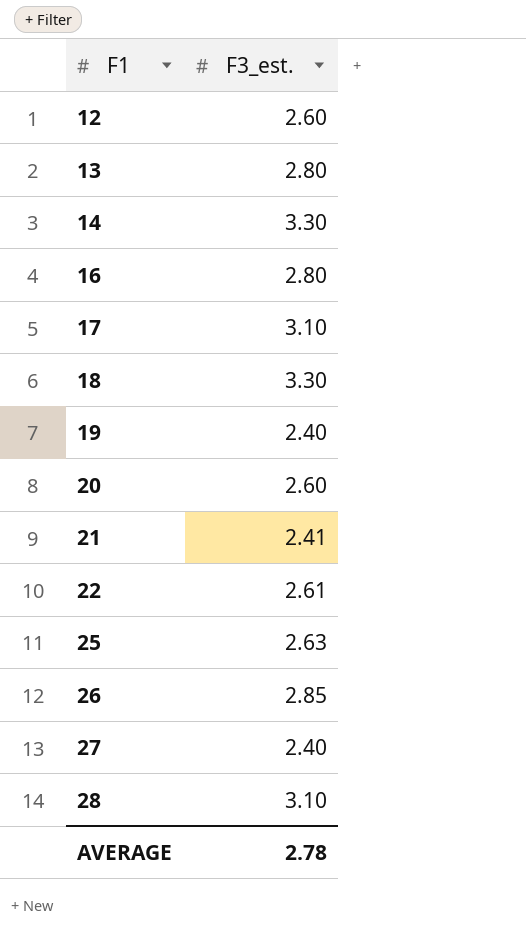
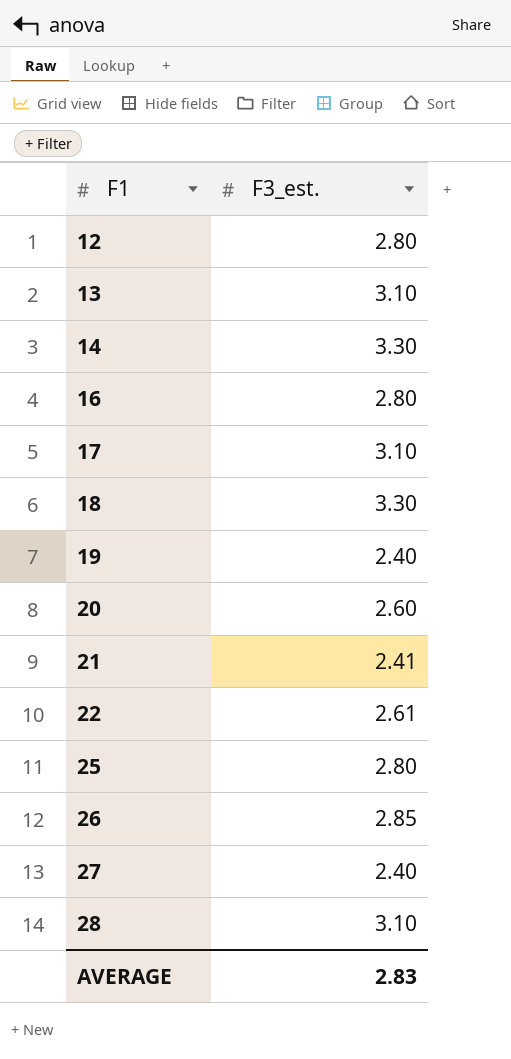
12 | F3_est.: 2.60 -> 2.80
13 | F3_est.: 2.80 -> 3.10
25 | F3_est.: 2.63 -> 2.80
AVERAGE | F3_est.: 2.78 -> 2.83

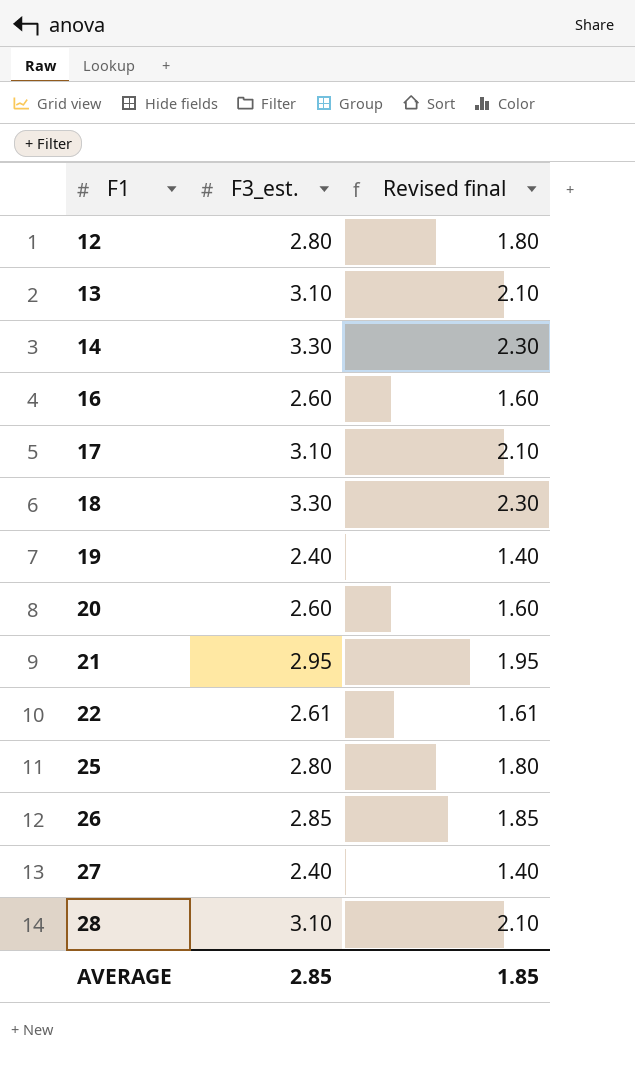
column Revised final | formula: none -> [F3_est.] - 1
16 | F3_est.: 2.80 -> 2.60
21 | F3_est.: 2.41 -> 2.95
AVERAGE | F3_est.: 2.83 -> 2.85

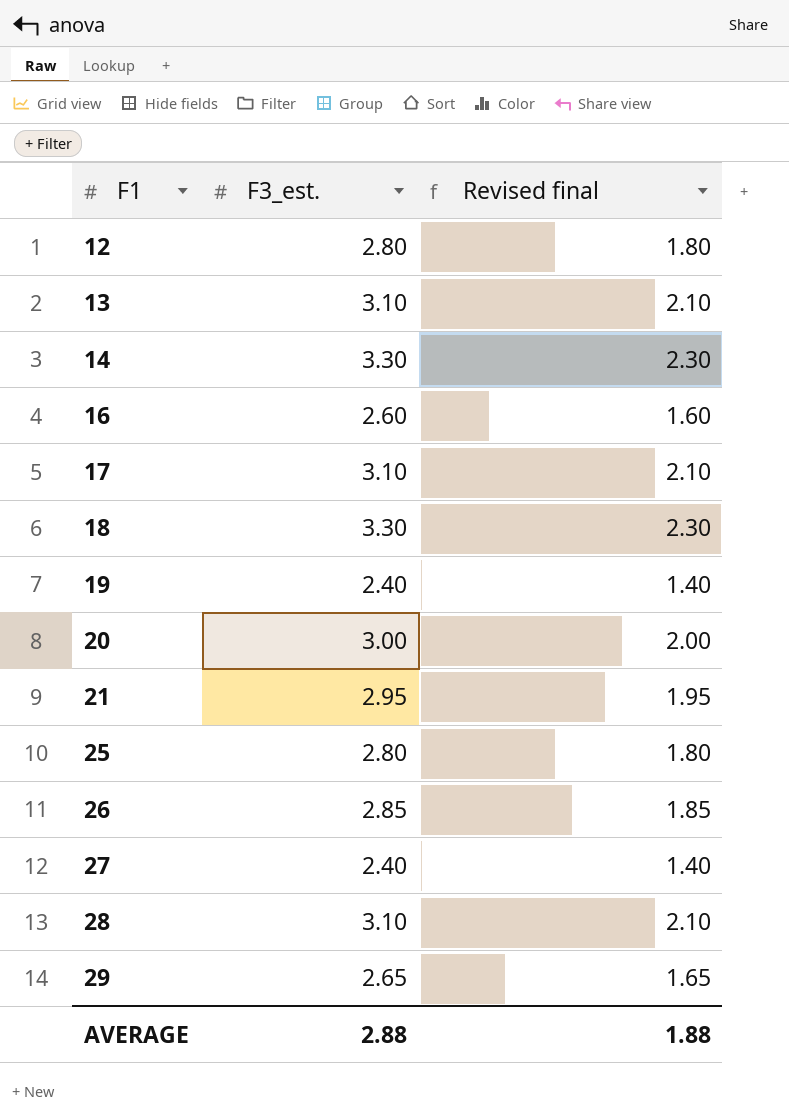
row 22: 2.61 | 1.61 -> none
20 | F3_est.: 2.60 -> 3.00
20 | Revised final: 1.60 -> 2.00
row 29: none -> 2.65 | 1.65
AVERAGE | F3_est.: 2.85 -> 2.88
AVERAGE | Revised final: 1.85 -> 1.88

